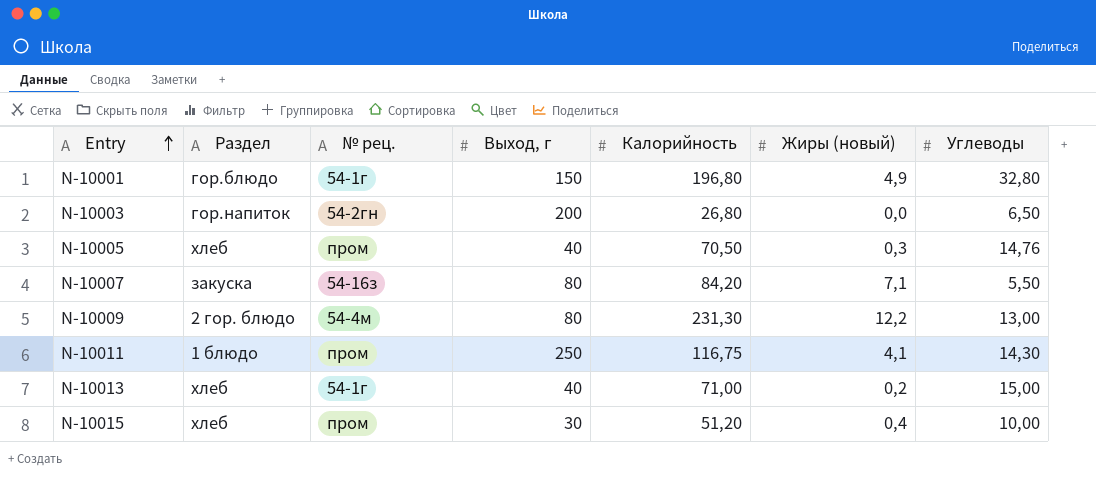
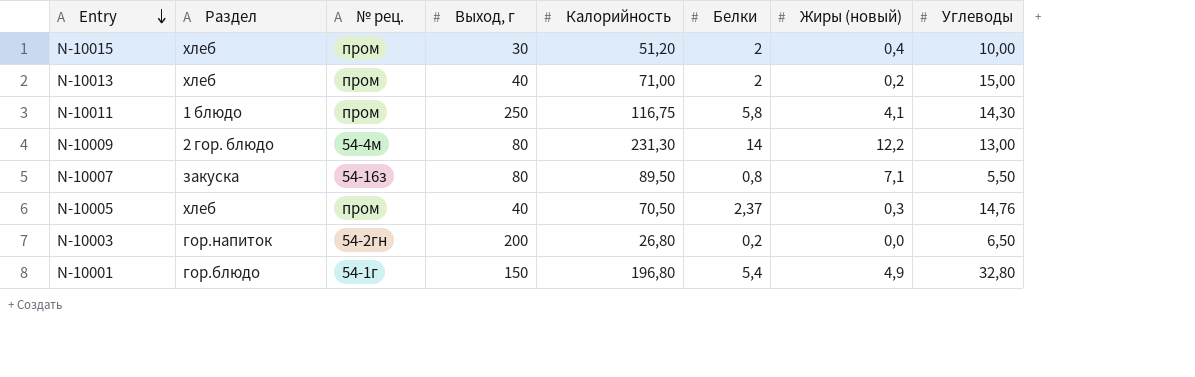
row order: Entry ascending -> Entry descending
column Белки | position: none -> 6
N-10013 | № рец.: 54-1г -> пром
N-10007 | Калорийность: 84,20 -> 89,50

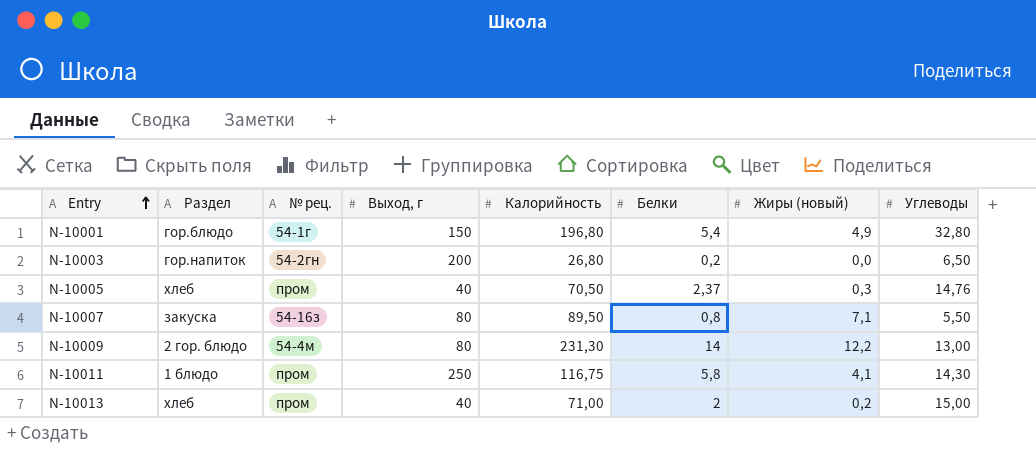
row order: Entry descending -> Entry ascending
row N-10015: хлеб | пром | 30 | 51,20 | 2 | 0,4 | 10,00 -> none

